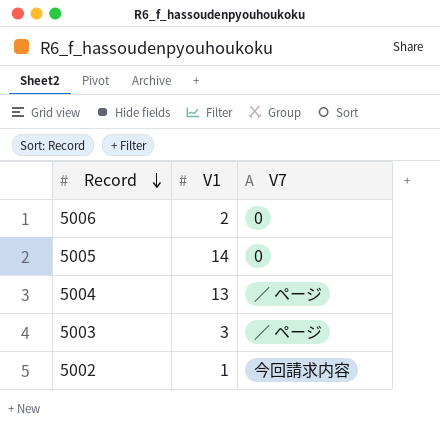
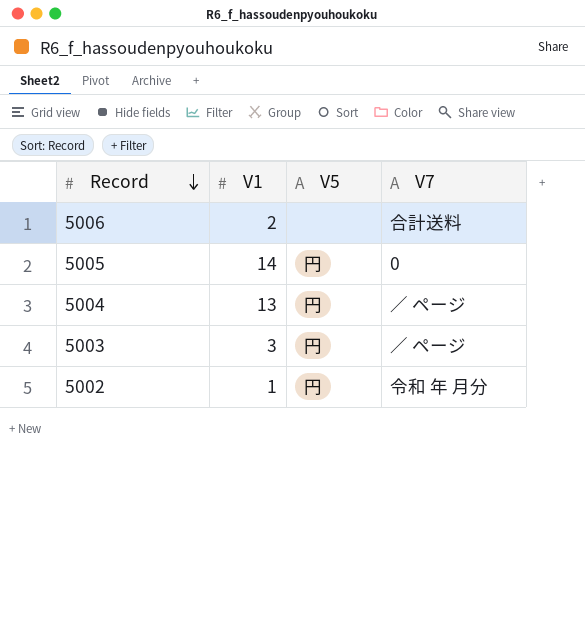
column V5 | position: none -> 3
5006 | V7: 0 -> 合計送料
5002 | V7: 今回請求内容 -> 令和 年 月分

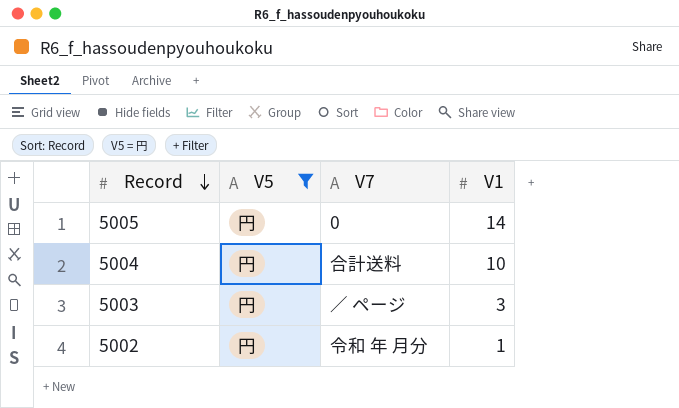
filter: none -> V5 = 円
column V1 | position: 2 -> 4
5004 | V7: ／ ページ -> 合計送料
5004 | V1: 13 -> 10

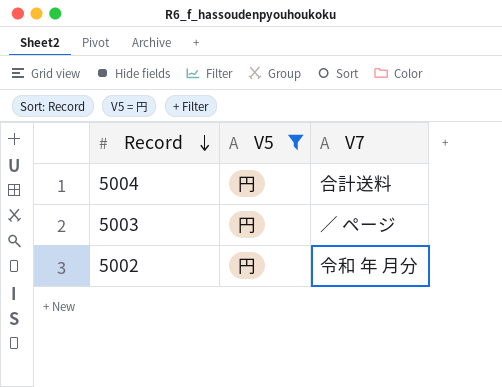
column V1 | position: 4 -> none
row 5005: 円 | 0 | 14 -> none

